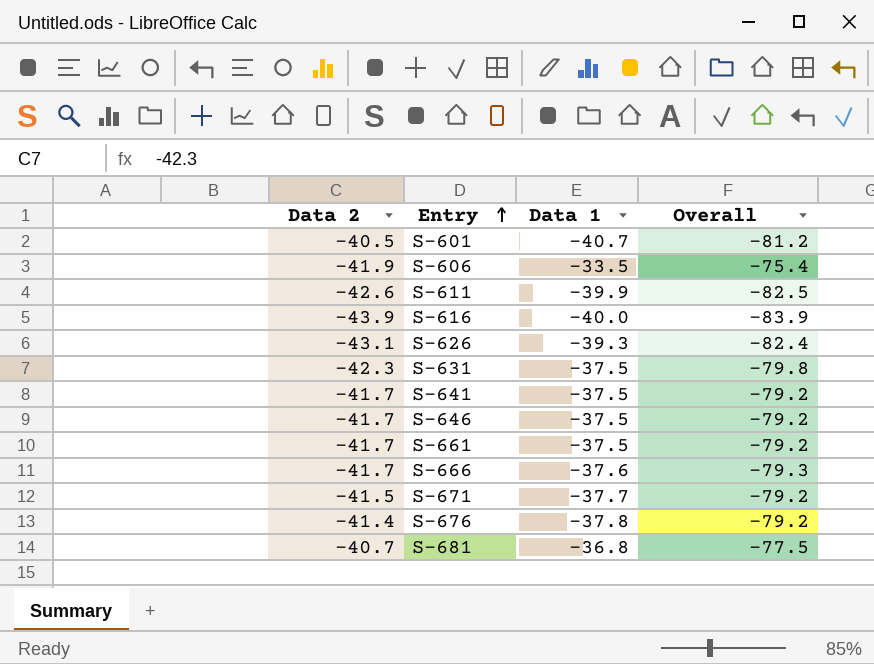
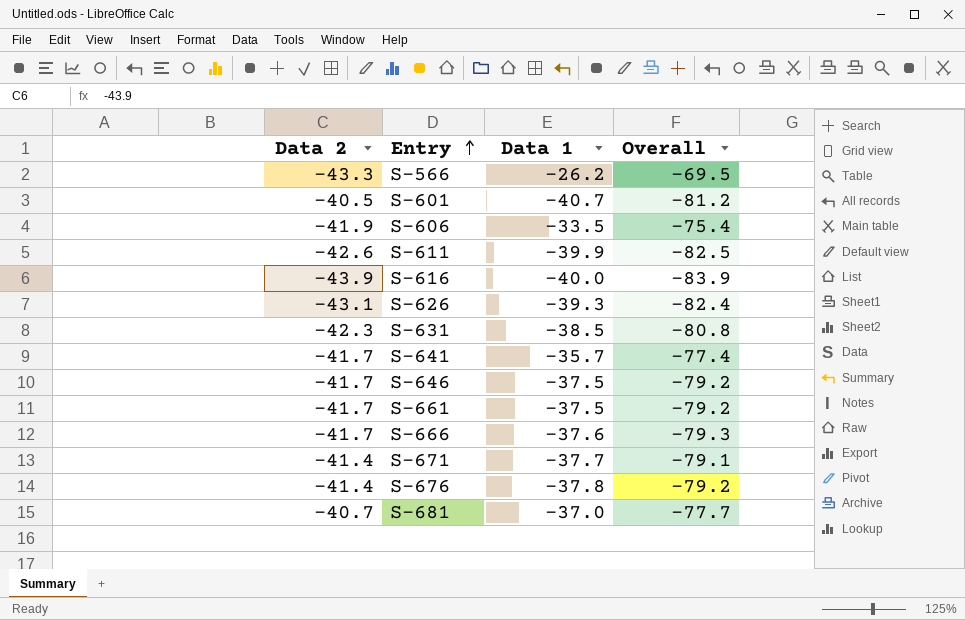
row S-566: none -> -43.3 | -26.2 | -69.5
S-631 | Data 1: -37.5 -> -38.5
S-631 | Overall: -79.8 -> -80.8
S-641 | Data 1: -37.5 -> -35.7
S-641 | Overall: -79.2 -> -77.4
S-671 | Data 2: -41.5 -> -41.4
S-671 | Overall: -79.2 -> -79.1
S-681 | Data 1: -36.8 -> -37.0
S-681 | Overall: -77.5 -> -77.7

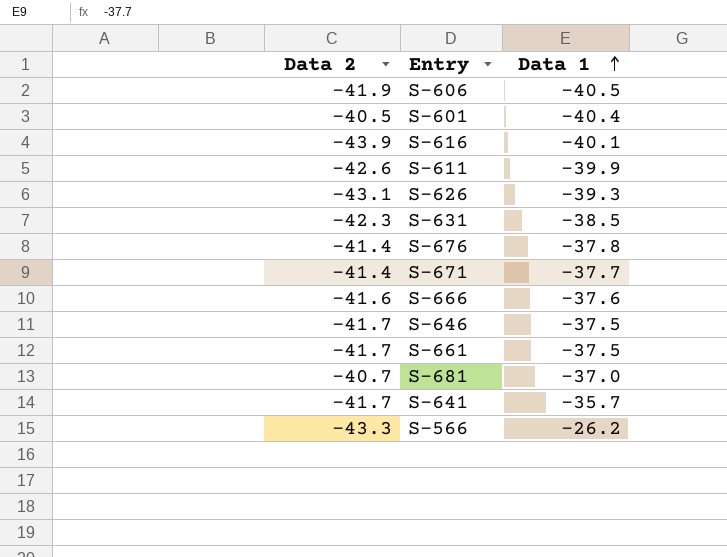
row order: Entry ascending -> Data 1 ascending
column Overall | formula: [Data 2] + [Data 1] -> none
S-606 | Data 1: -33.5 -> -40.5
S-601 | Data 1: -40.7 -> -40.4
S-616 | Data 1: -40.0 -> -40.1
S-666 | Data 2: -41.7 -> -41.6

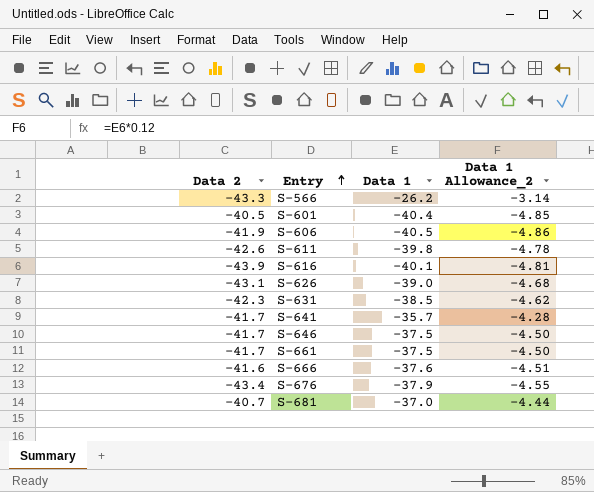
row order: Data 1 ascending -> Entry ascending
column Data 1 Allowance_2 | formula: none -> [Data 1] * 0.12
row S-671: -41.4 | -37.7 -> none
S-611 | Data 1: -39.9 -> -39.8
S-626 | Data 1: -39.3 -> -39.0
S-676 | Data 2: -41.4 -> -43.4
S-676 | Data 1: -37.8 -> -37.9

